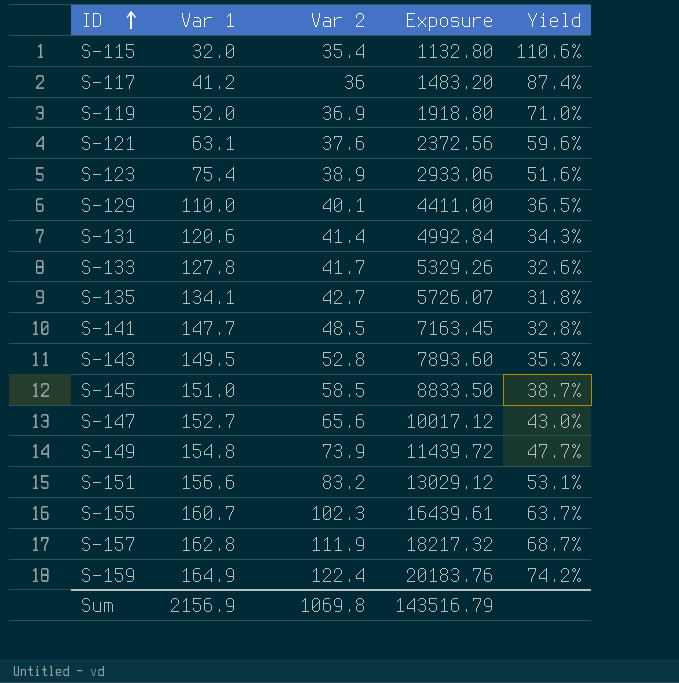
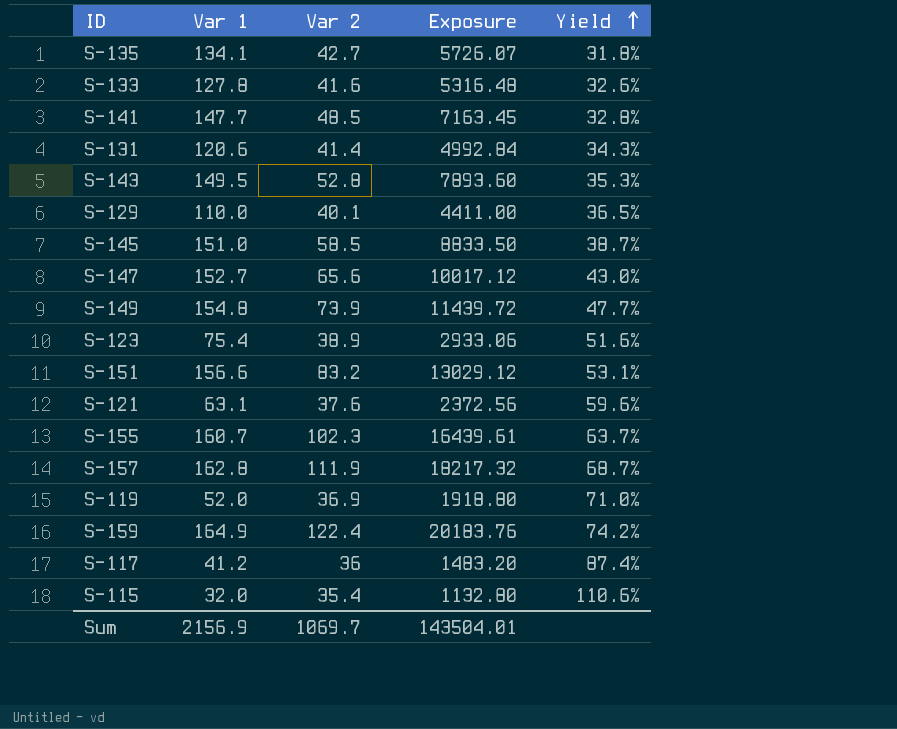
row order: ID ascending -> Yield ascending
S-133 | Var 2: 41.7 -> 41.6
S-133 | Exposure: 5329.26 -> 5316.48
Sum | Var 2: 1069.8 -> 1069.7
Sum | Exposure: 143516.79 -> 143504.01

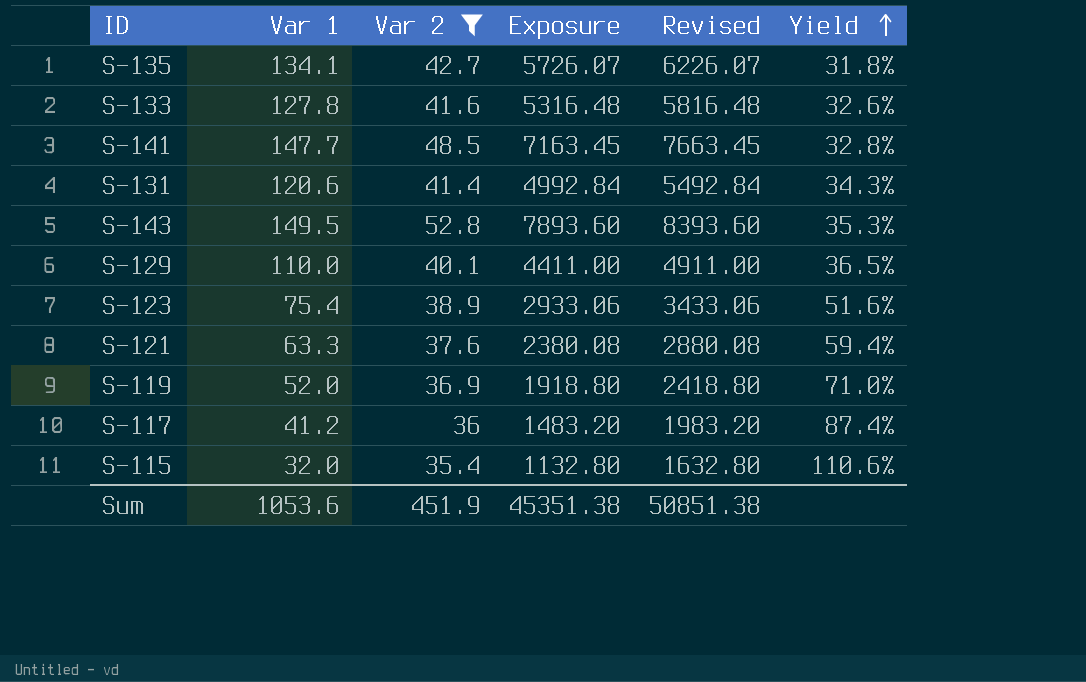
filter: none -> Var 2 <= 52.8
column Revised | formula: none -> [Exposure] + 500
S-121 | Var 1: 63.1 -> 63.3
S-121 | Exposure: 2372.56 -> 2380.08
S-121 | Yield: 59.6% -> 59.4%
Sum | Var 1: 2156.9 -> 1053.6
Sum | Var 2: 1069.7 -> 451.9
Sum | Exposure: 143504.01 -> 45351.38

